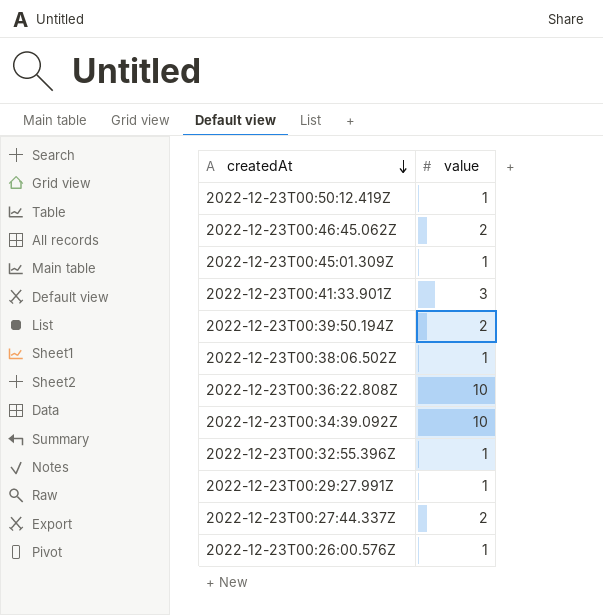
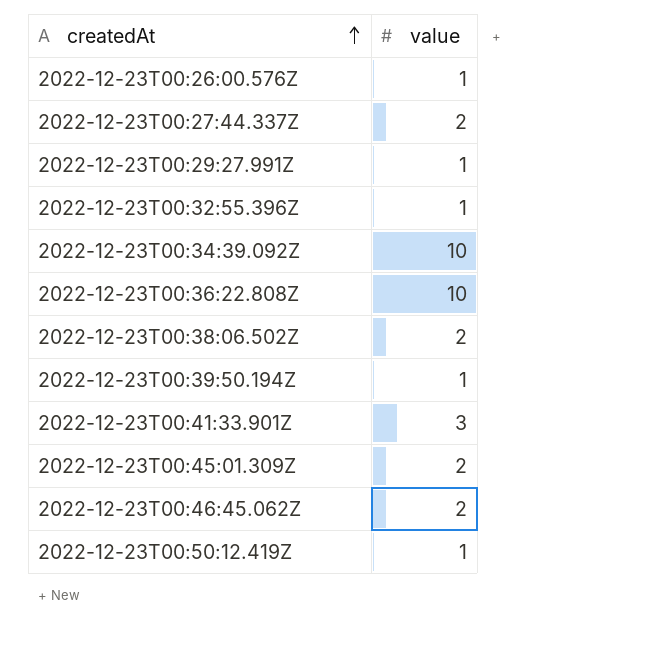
row order: createdAt descending -> createdAt ascending
2022-12-23T00:38:06.502Z | value: 1 -> 2
2022-12-23T00:39:50.194Z | value: 2 -> 1
2022-12-23T00:45:01.309Z | value: 1 -> 2

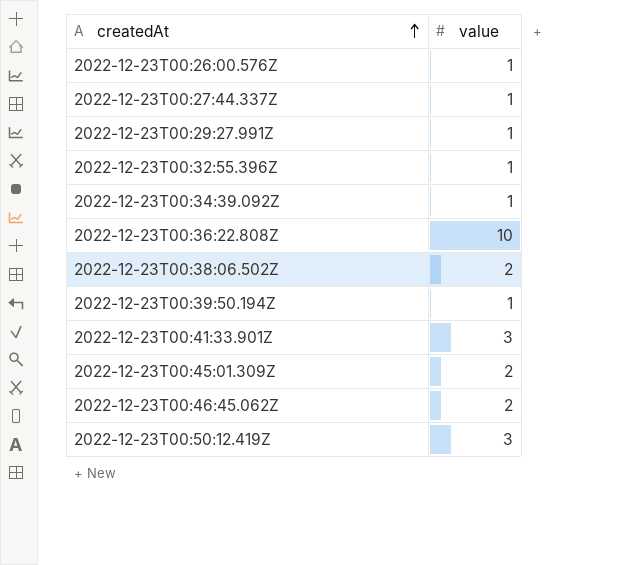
2022-12-23T00:27:44.337Z | value: 2 -> 1
2022-12-23T00:34:39.092Z | value: 10 -> 1
2022-12-23T00:50:12.419Z | value: 1 -> 3

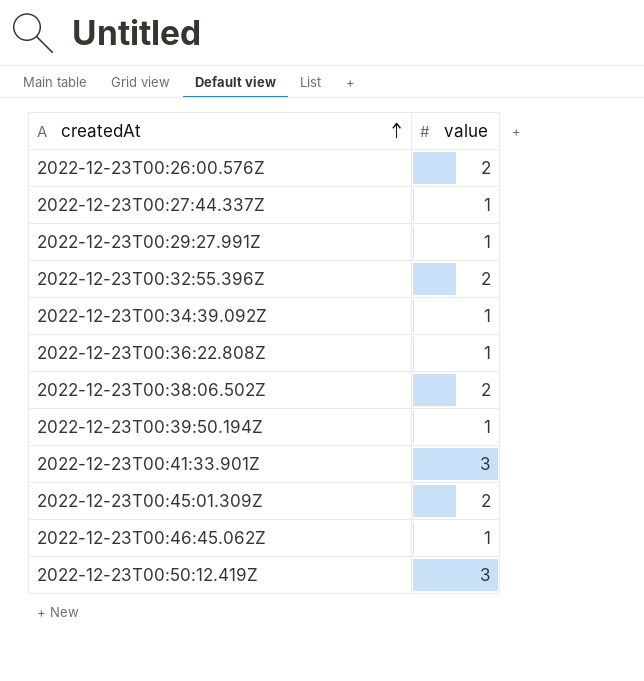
2022-12-23T00:26:00.576Z | value: 1 -> 2
2022-12-23T00:32:55.396Z | value: 1 -> 2
2022-12-23T00:36:22.808Z | value: 10 -> 1
2022-12-23T00:46:45.062Z | value: 2 -> 1

